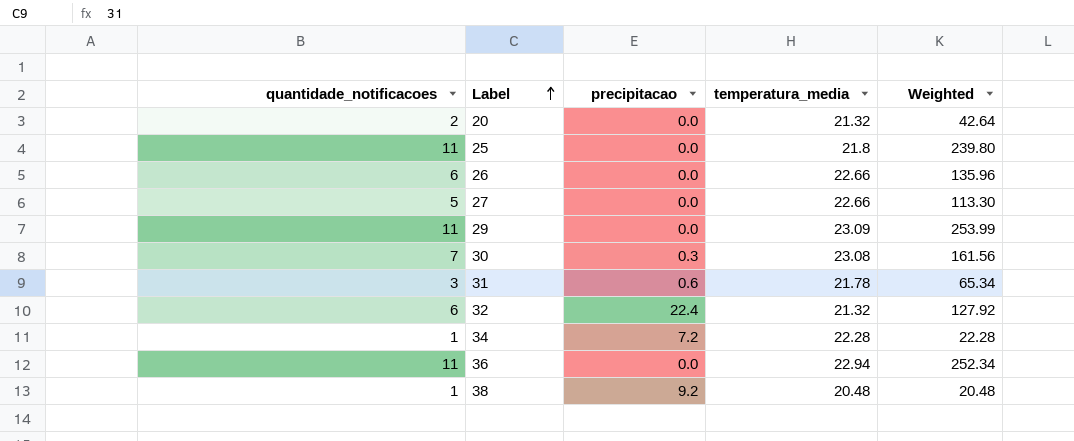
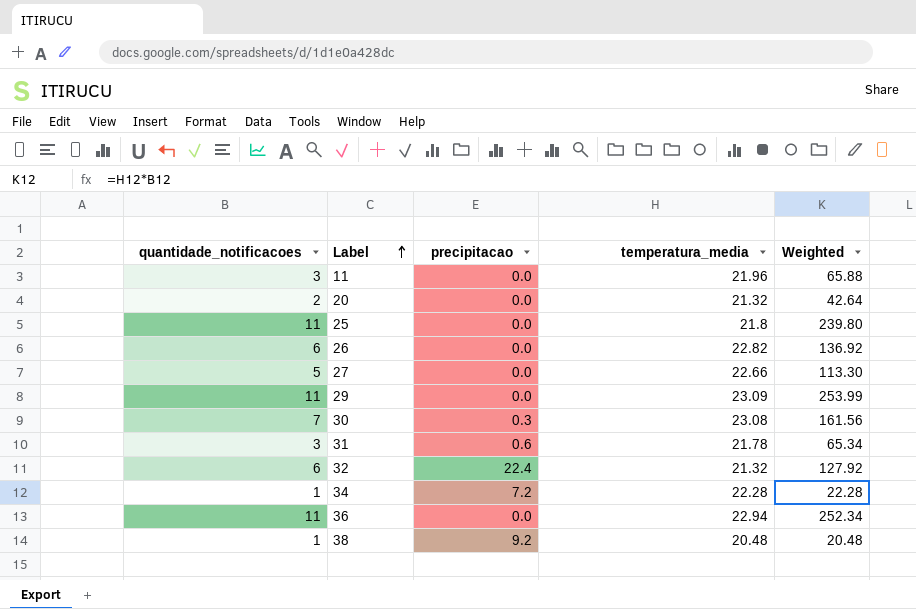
row 11: none -> 3 | 0.0 | 21.96 | 65.88
26 | temperatura_media: 22.66 -> 22.82
26 | Weighted: 135.96 -> 136.92

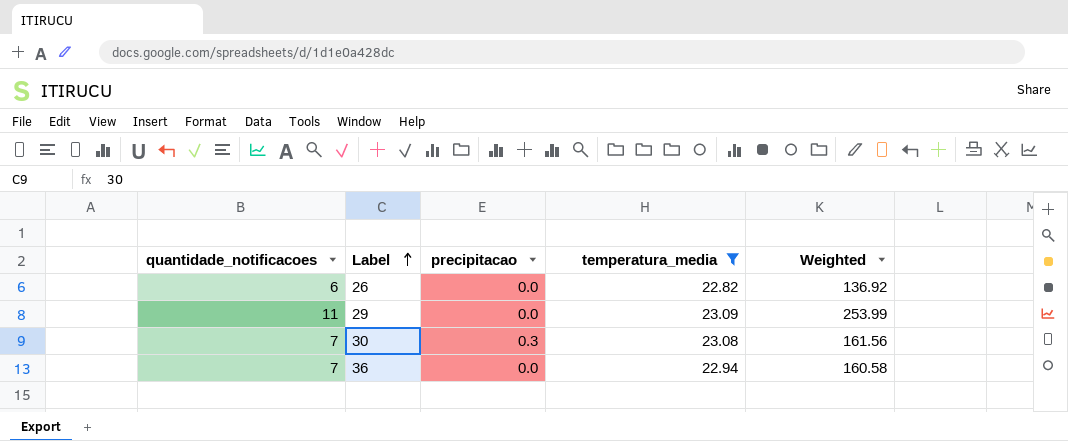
filter: none -> temperatura_media >= 22.82
36 | quantidade_notificacoes: 11 -> 7
36 | Weighted: 252.34 -> 160.58

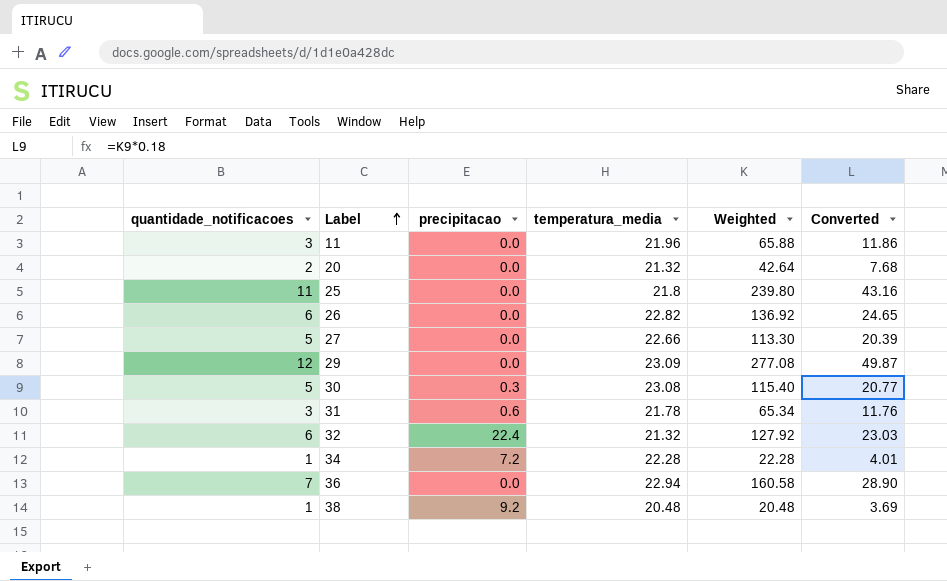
filter: temperatura_media >= 22.82 -> none
column Converted | formula: none -> [Weighted] * 0.18
29 | quantidade_notificacoes: 11 -> 12
29 | Weighted: 253.99 -> 277.08
30 | quantidade_notificacoes: 7 -> 5
30 | Weighted: 161.56 -> 115.40

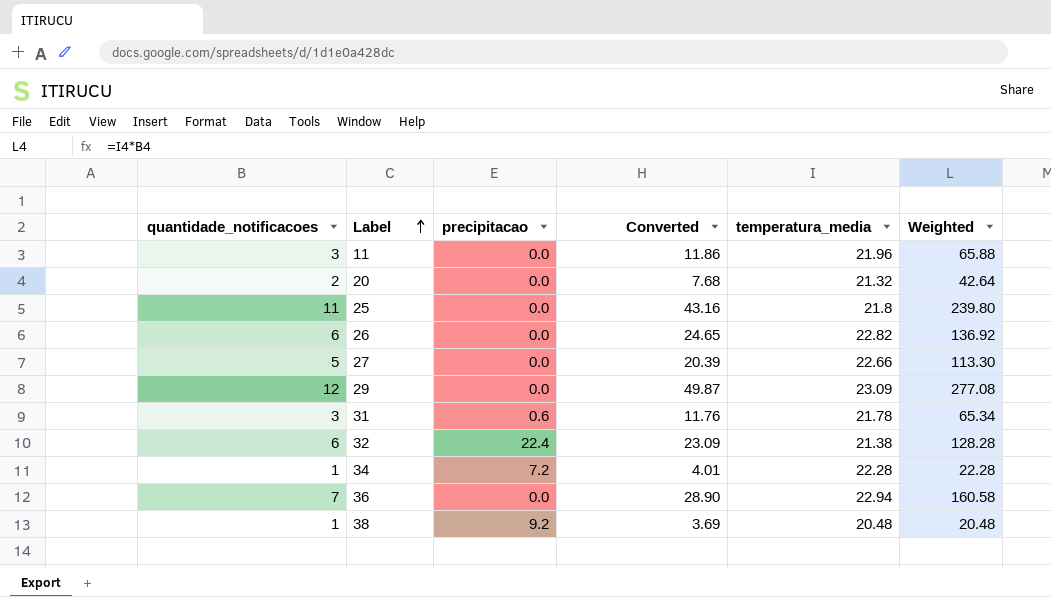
column Converted | position: 6 -> 4
row 30: 5 | 0.3 | 23.08 | 115.40 | 20.77 -> none
32 | Converted: 23.03 -> 23.09
32 | temperatura_media: 21.32 -> 21.38
32 | Weighted: 127.92 -> 128.28

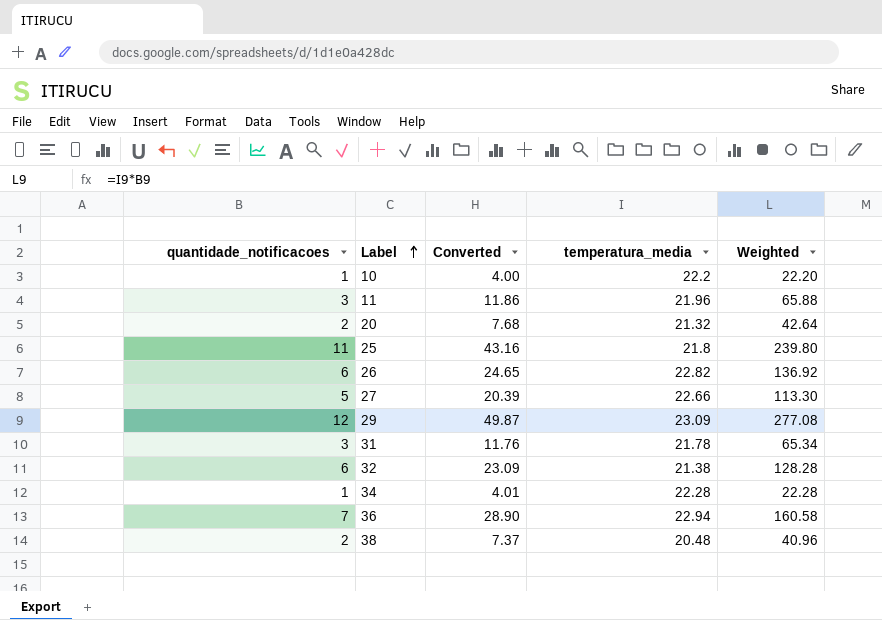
column precipitacao | position: 3 -> none
row 10: none -> 1 | 4.00 | 22.2 | 22.20
38 | quantidade_notificacoes: 1 -> 2
38 | Converted: 3.69 -> 7.37
38 | Weighted: 20.48 -> 40.96

